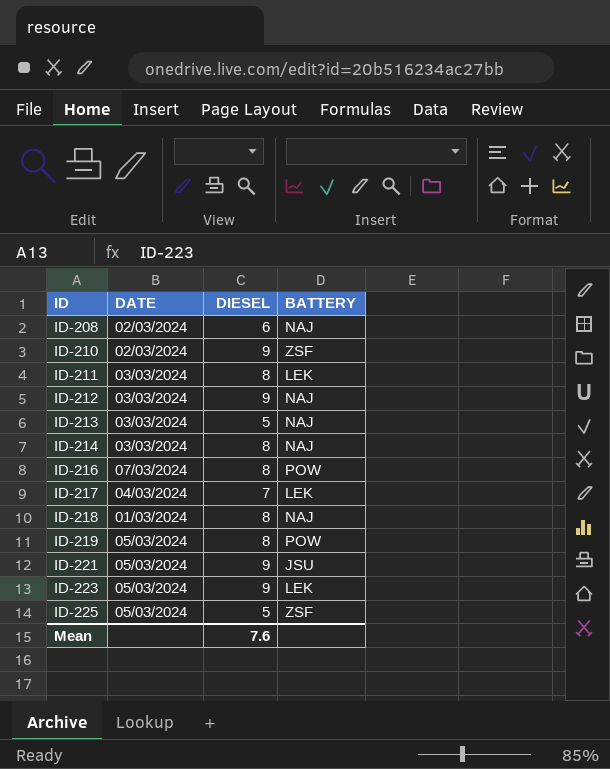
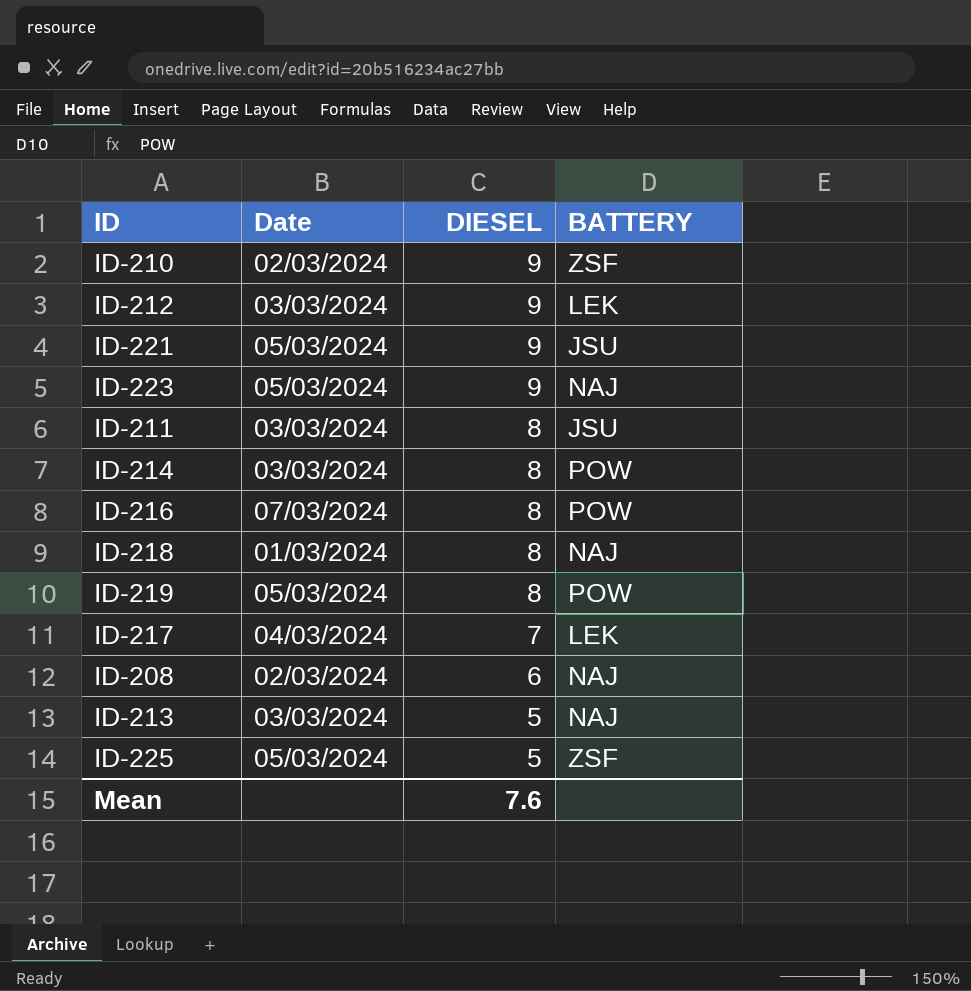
row order: ID ascending -> DIESEL descending
column name: DATE -> Date
ID-212 | BATTERY: NAJ -> LEK
ID-223 | BATTERY: LEK -> NAJ
ID-211 | BATTERY: LEK -> JSU
ID-214 | BATTERY: NAJ -> POW

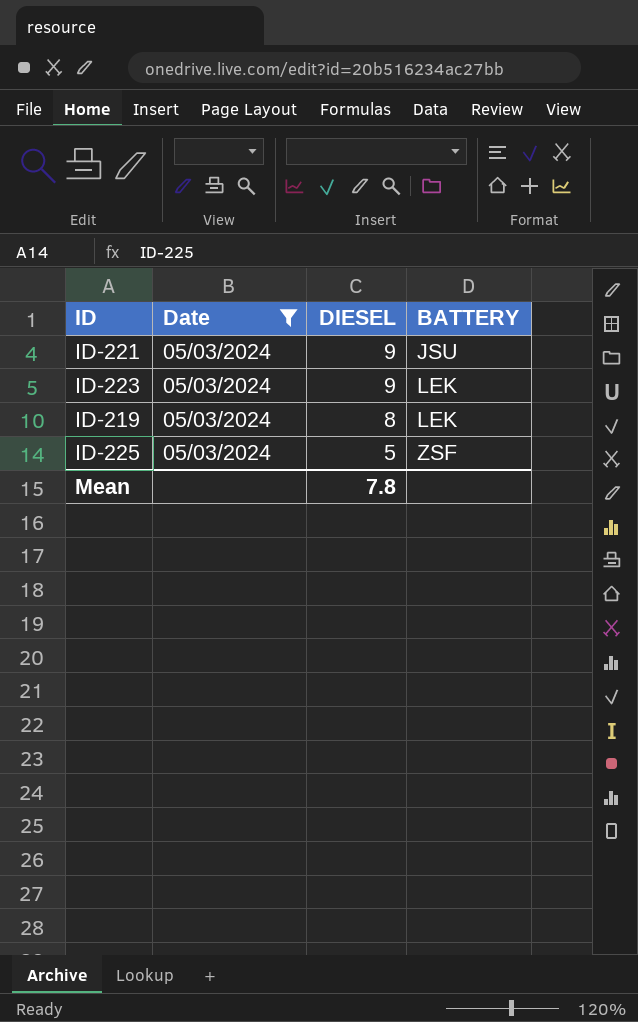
filter: none -> Date = 05/03/2024
ID-223 | BATTERY: NAJ -> LEK
ID-219 | BATTERY: POW -> LEK
Mean | DIESEL: 7.6 -> 7.8

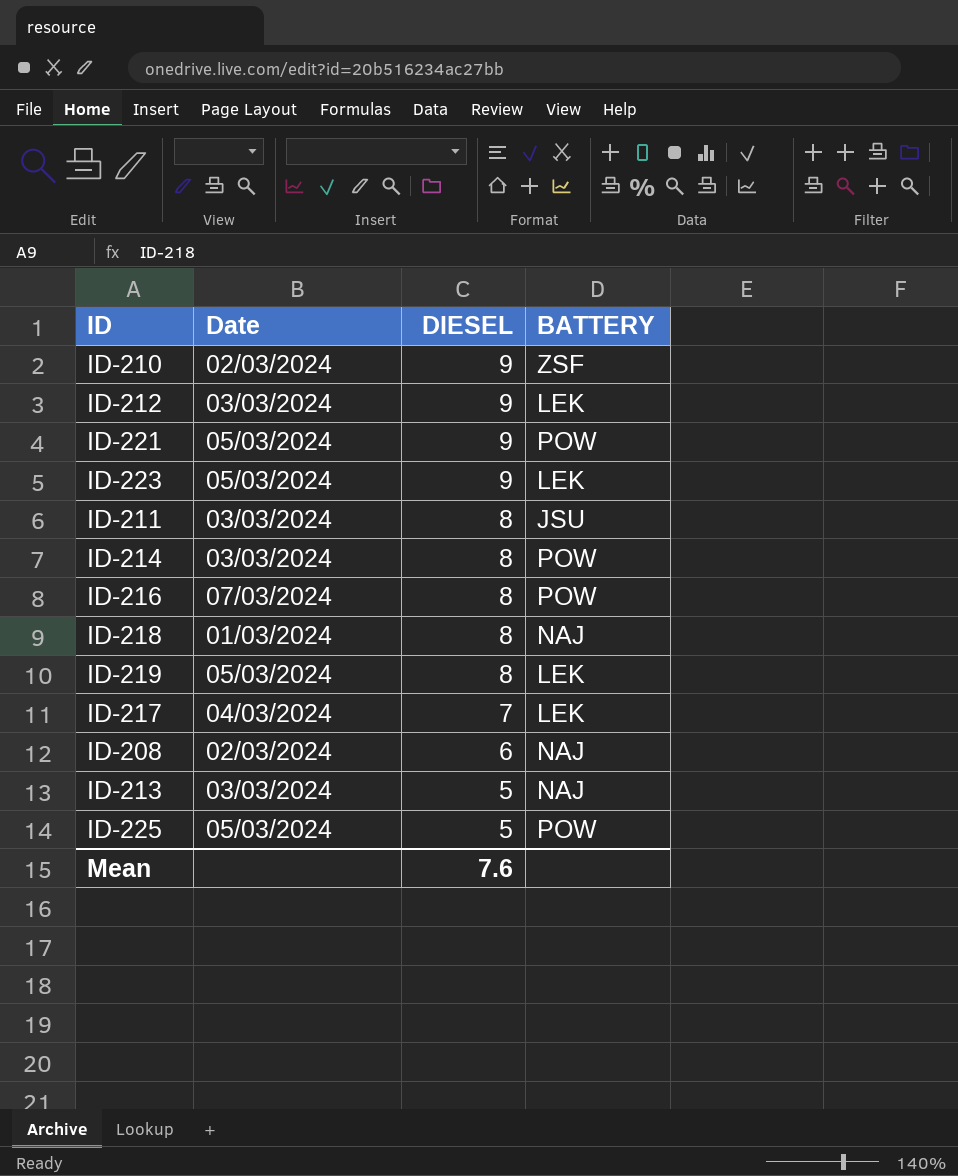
filter: Date = 05/03/2024 -> none
ID-221 | BATTERY: JSU -> POW
ID-225 | BATTERY: ZSF -> POW
Mean | DIESEL: 7.8 -> 7.6

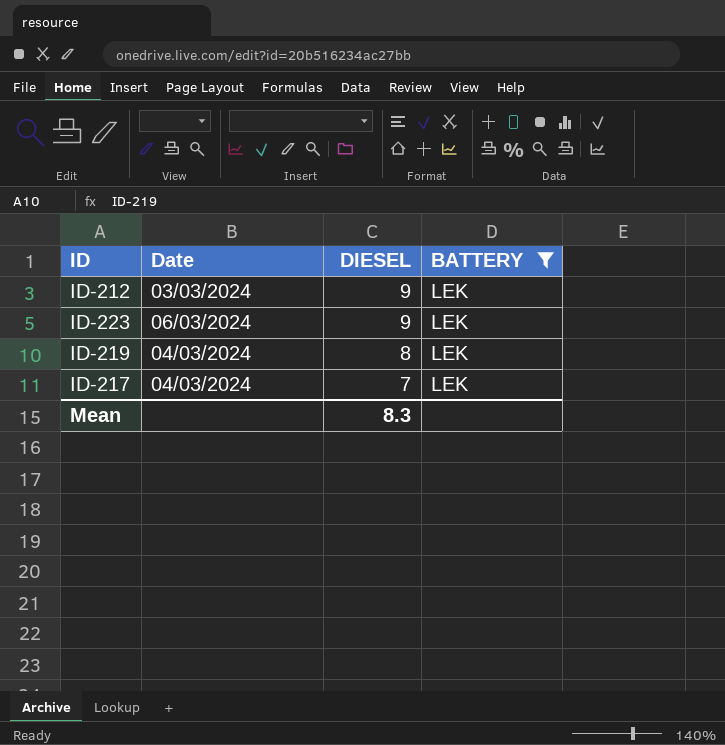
filter: none -> BATTERY = LEK
ID-223 | Date: 05/03/2024 -> 06/03/2024
ID-219 | Date: 05/03/2024 -> 04/03/2024
Mean | DIESEL: 7.6 -> 8.3

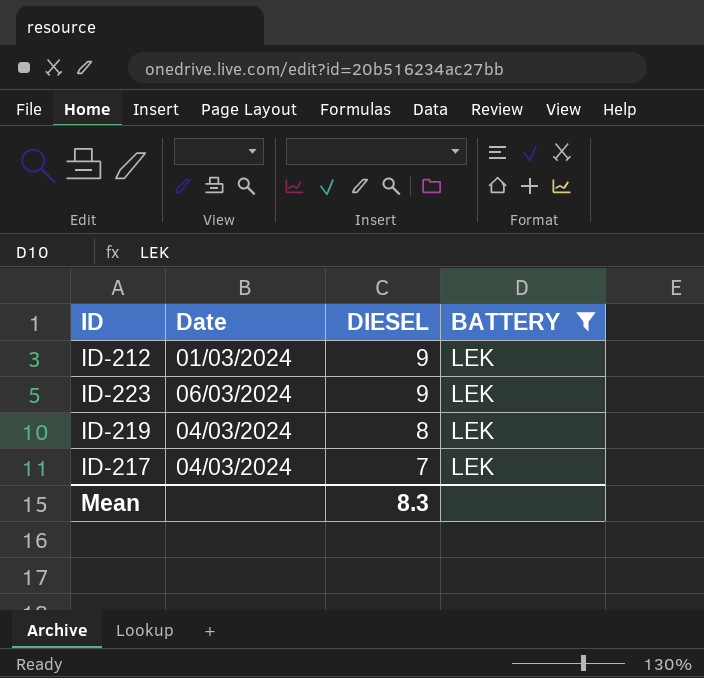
ID-212 | Date: 03/03/2024 -> 01/03/2024

